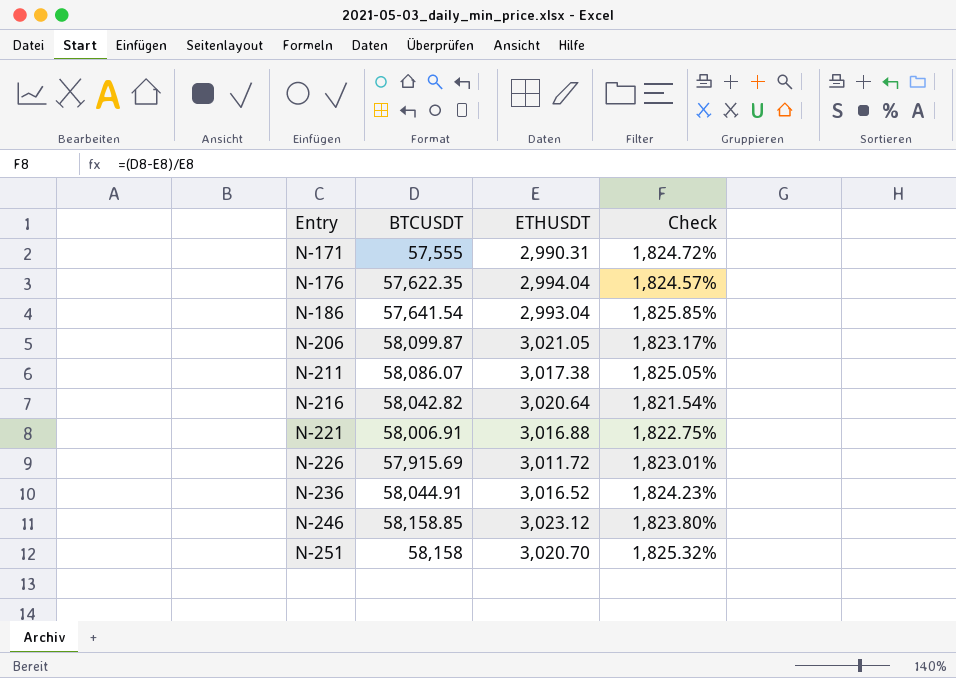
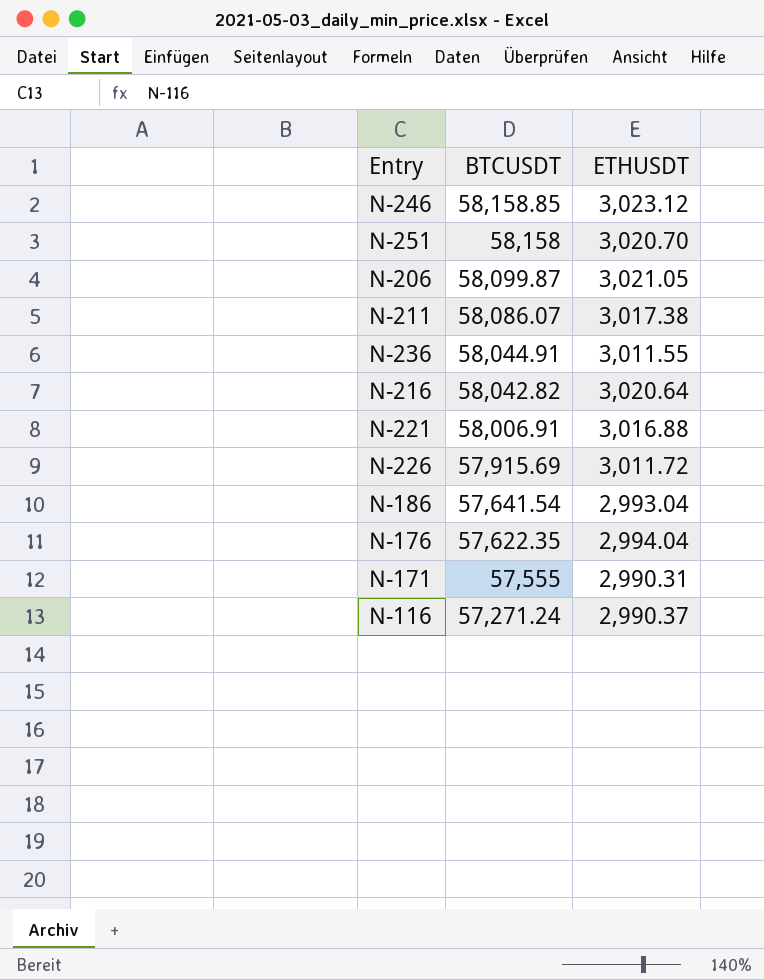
row order: Entry ascending -> BTCUSDT descending
column Check | formula: ([BTCUSDT] - [ETHUSDT]) / [ETHUSDT] -> none
N-236 | ETHUSDT: 3,016.52 -> 3,011.55
row N-116: none -> 57,271.24 | 2,990.37

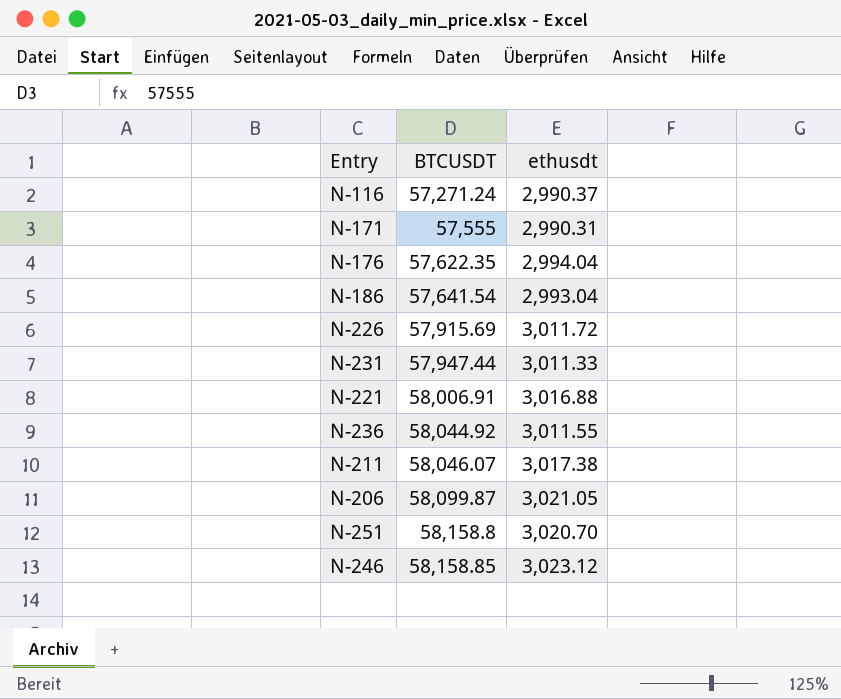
row order: BTCUSDT descending -> BTCUSDT ascending
column name: ETHUSDT -> ethusdt
row N-216: 58,042.82 | 3,020.64 -> none
row N-231: none -> 57,947.44 | 3,011.33
N-236 | BTCUSDT: 58,044.91 -> 58,044.92
N-211 | BTCUSDT: 58,086.07 -> 58,046.07
N-251 | BTCUSDT: 58,158 -> 58,158.8

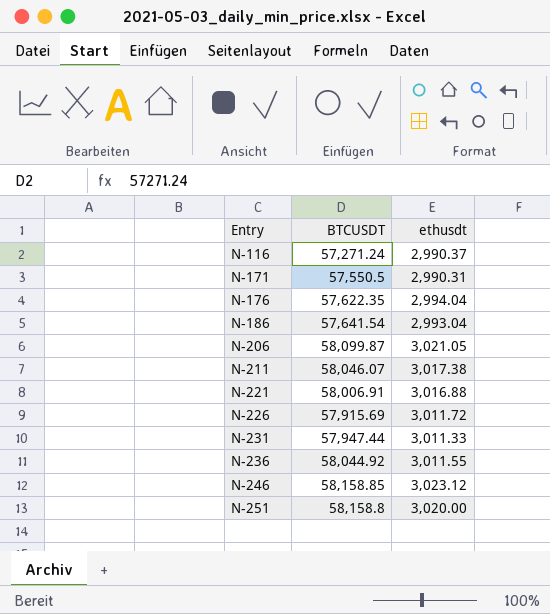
row order: BTCUSDT ascending -> Entry ascending
N-171 | BTCUSDT: 57,555 -> 57,550.5
N-251 | ethusdt: 3,020.70 -> 3,020.00

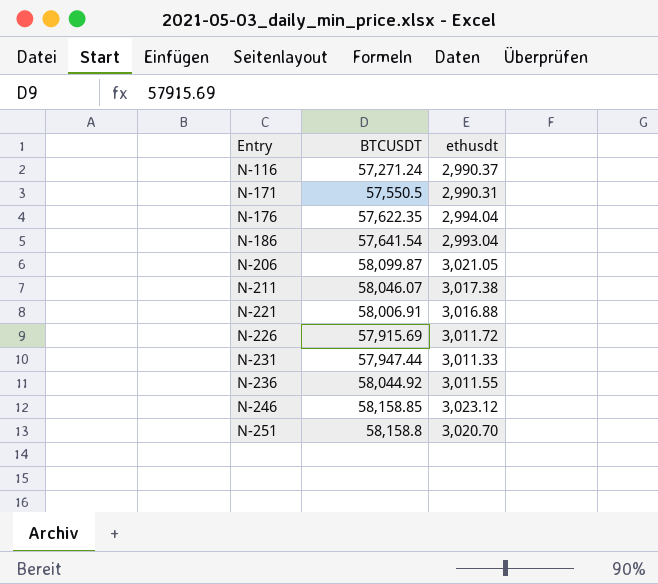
N-251 | ethusdt: 3,020.00 -> 3,020.70

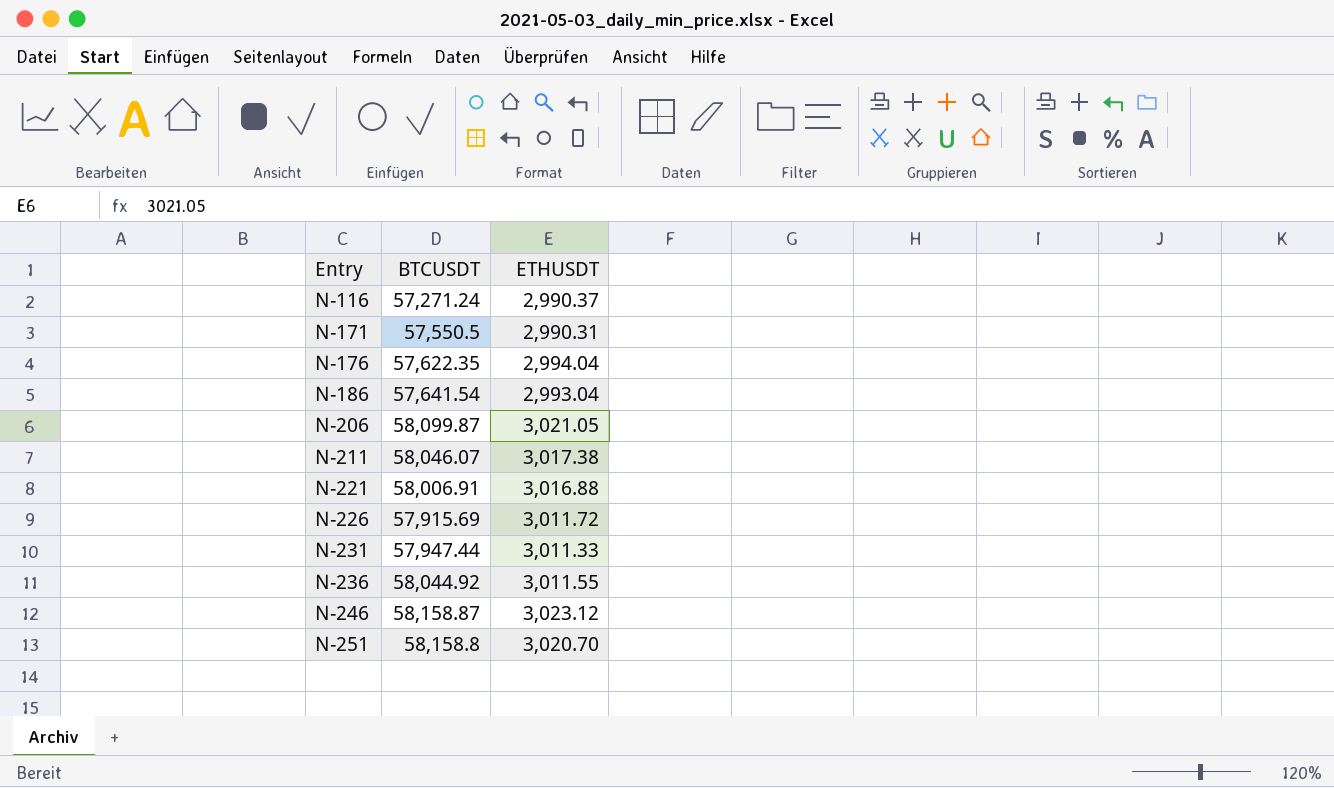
column name: ethusdt -> ETHUSDT
N-246 | BTCUSDT: 58,158.85 -> 58,158.87

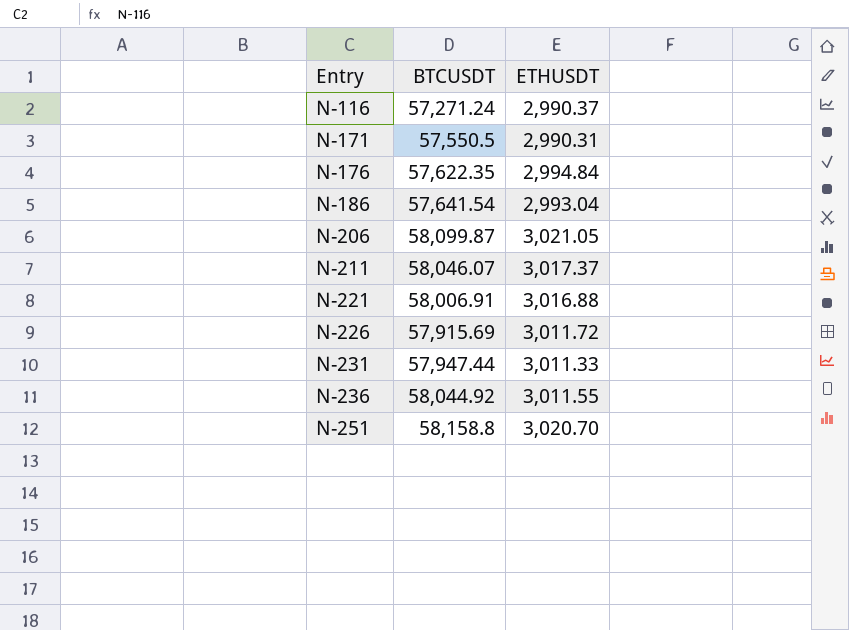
row N-246: 58,158.87 | 3,023.12 -> none
N-176 | ETHUSDT: 2,994.04 -> 2,994.84
N-211 | ETHUSDT: 3,017.38 -> 3,017.37

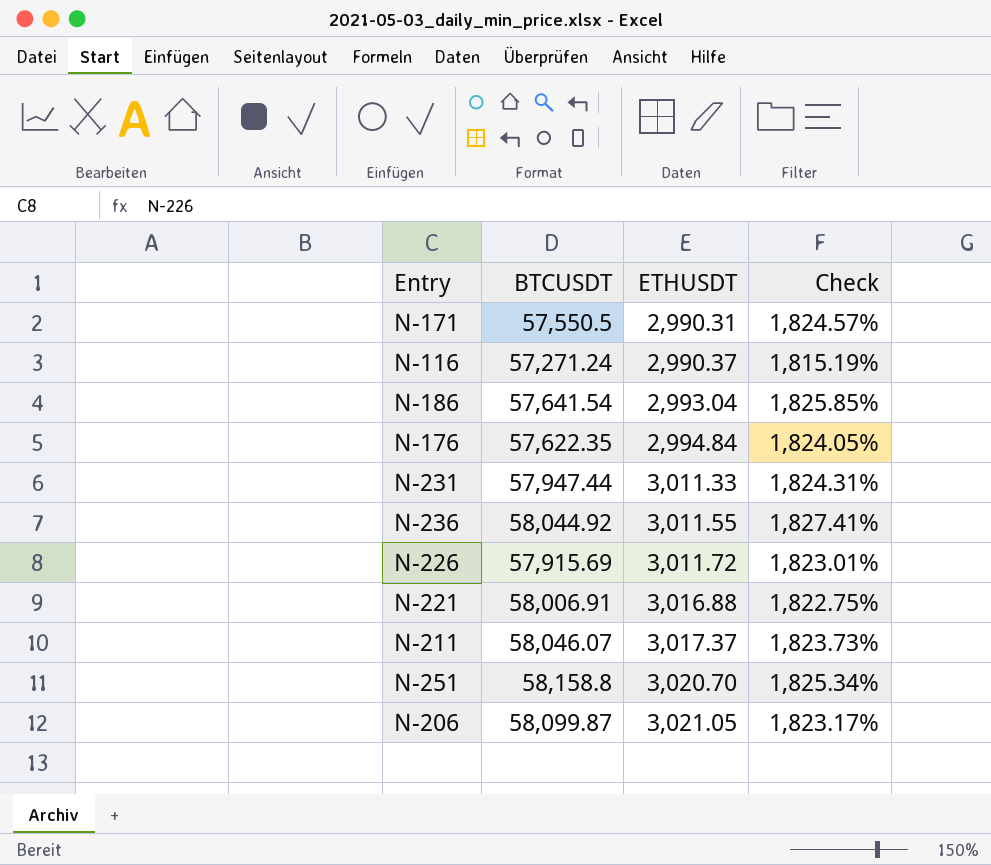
row order: Entry ascending -> ETHUSDT ascending
column Check | formula: none -> ([BTCUSDT] - [ETHUSDT]) / [ETHUSDT]

